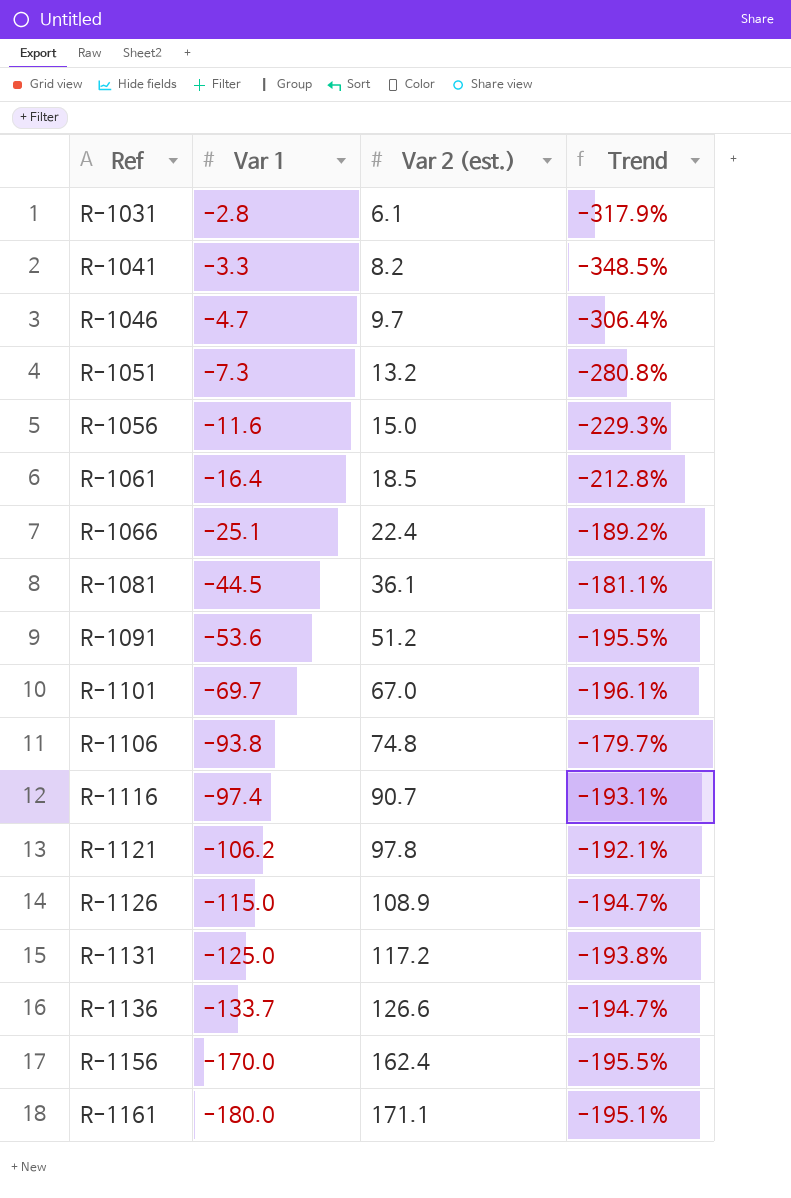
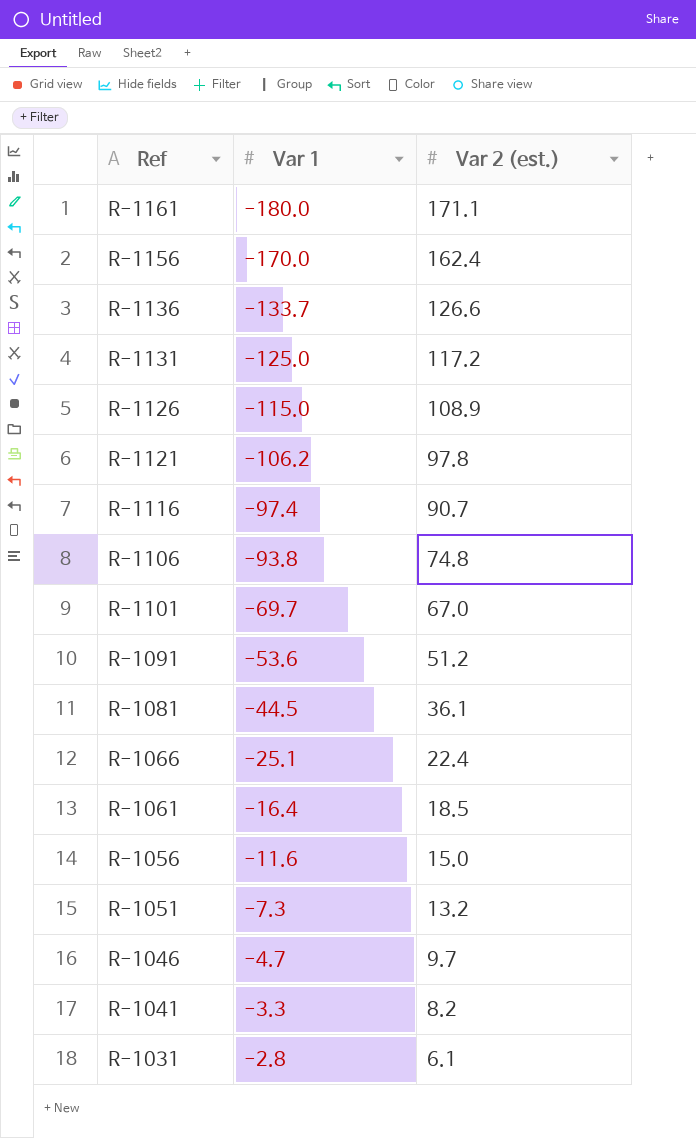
row order: Ref ascending -> Ref descending
column Trend | formula: ([Var 2 (est.)] - [Var 1]) / [Var 1] -> none

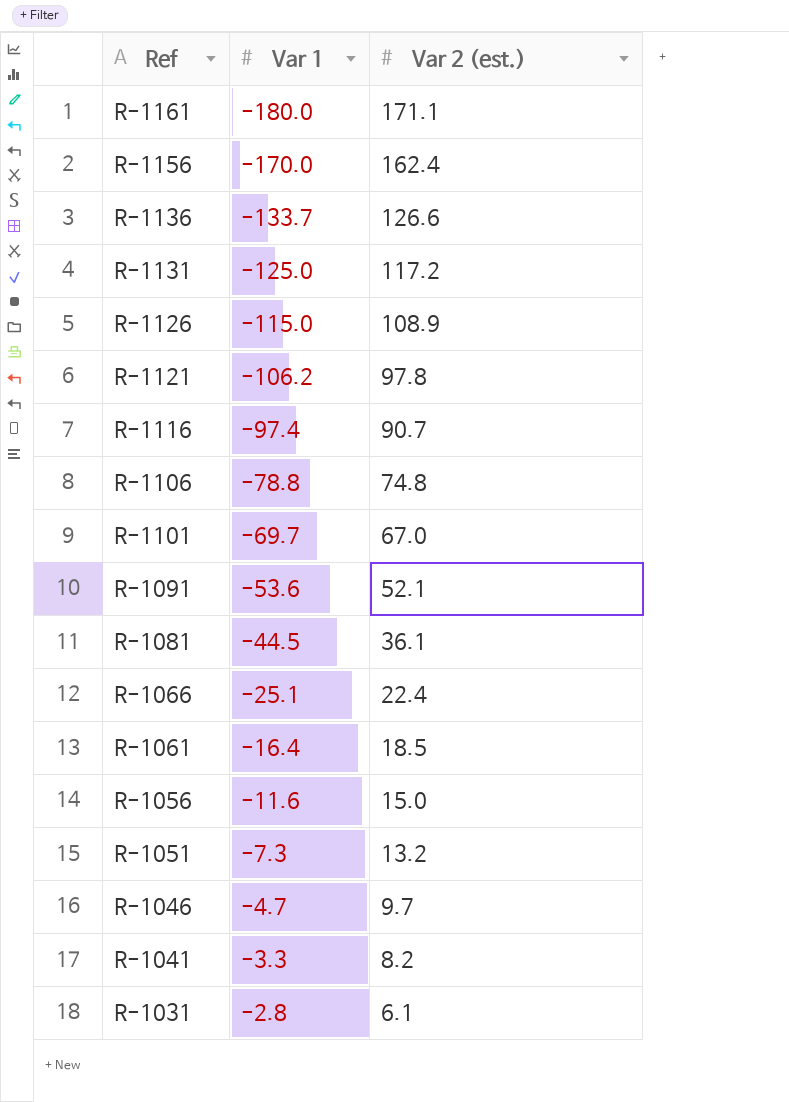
R-1106 | Var 1: -93.8 -> -78.8
R-1091 | Var 2 (est.): 51.2 -> 52.1

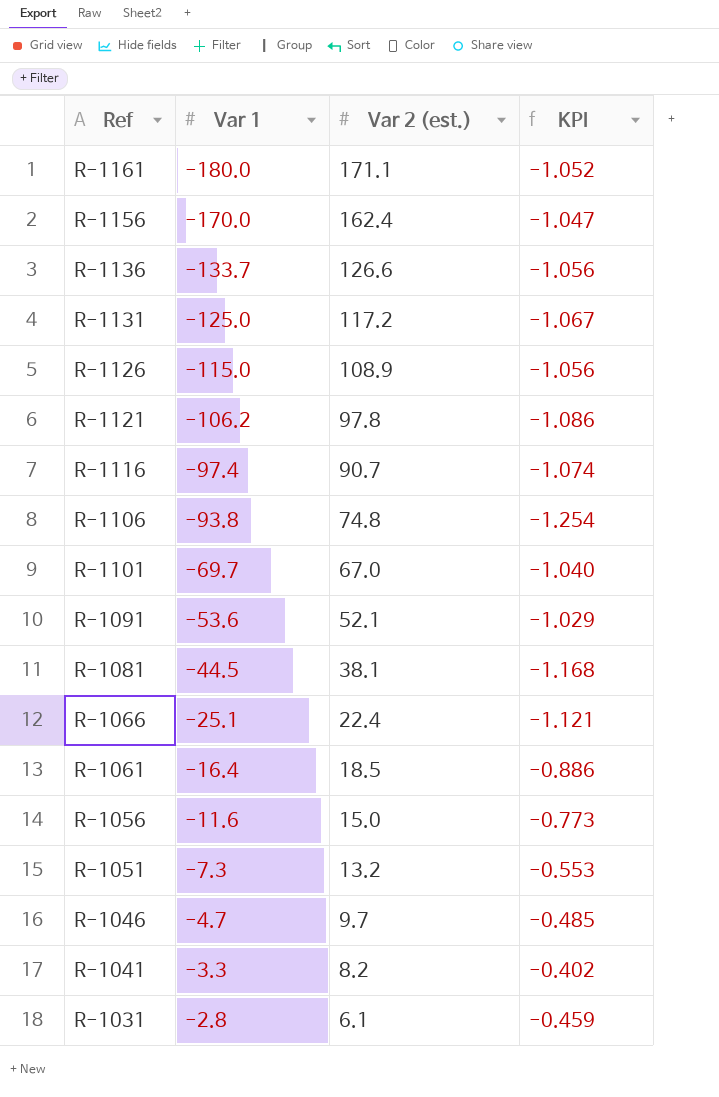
column KPI | formula: none -> [Var 1] / [Var 2 (est.)]
R-1106 | Var 1: -78.8 -> -93.8
R-1081 | Var 2 (est.): 36.1 -> 38.1

